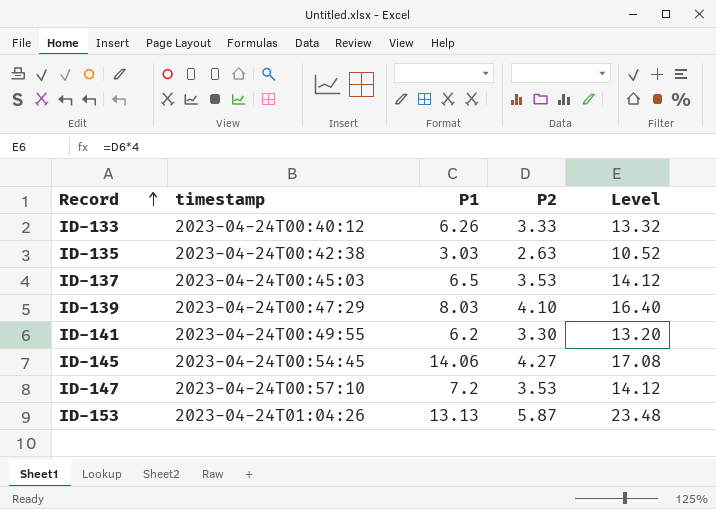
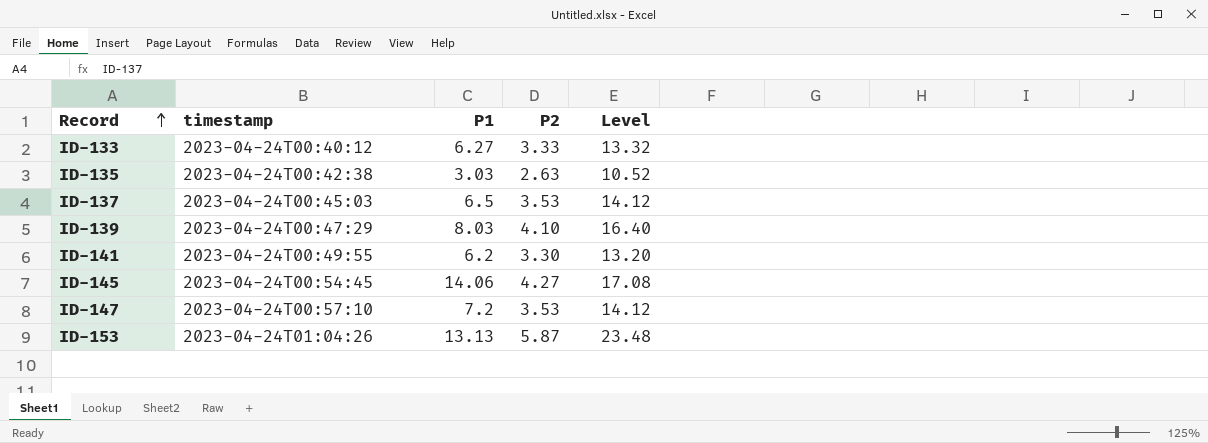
ID-133 | P1: 6.26 -> 6.27

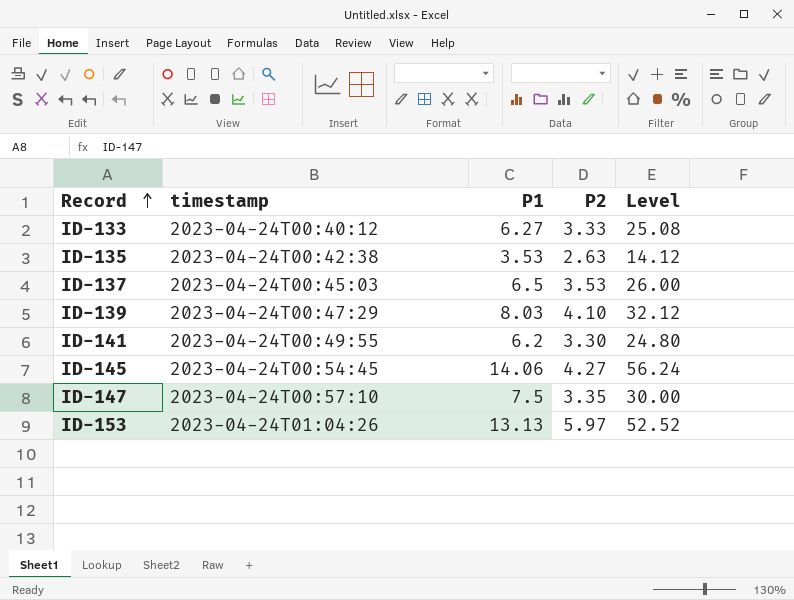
column Level | formula: [P2] * 4 -> [P1] * 4
ID-135 | P1: 3.03 -> 3.53
ID-147 | P1: 7.2 -> 7.5
ID-147 | P2: 3.53 -> 3.35
ID-153 | P2: 5.87 -> 5.97

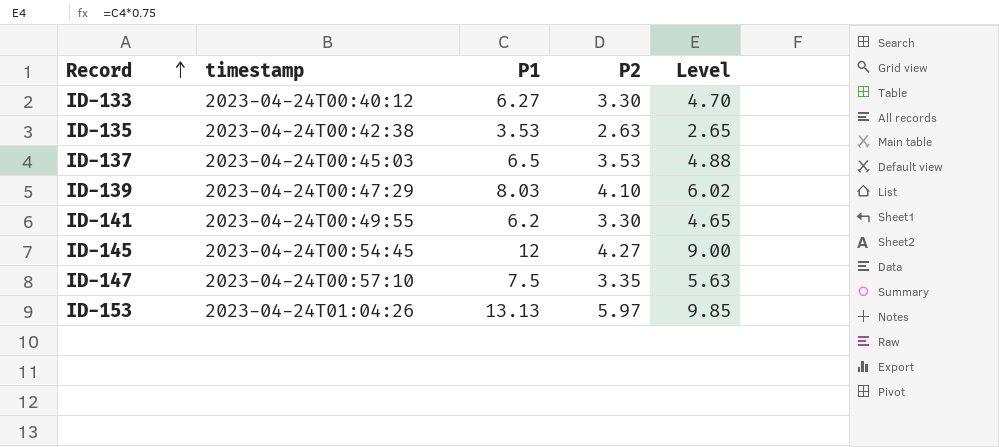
column Level | formula: [P1] * 4 -> [P1] * 0.75
ID-133 | P2: 3.33 -> 3.30
ID-145 | P1: 14.06 -> 12

